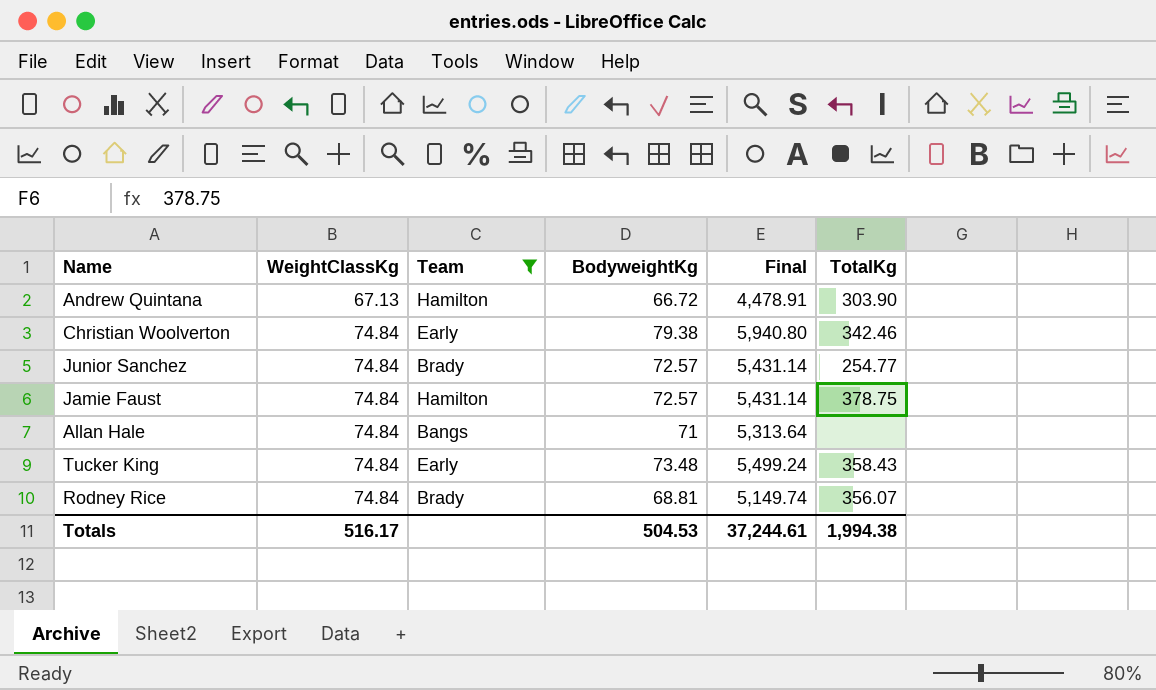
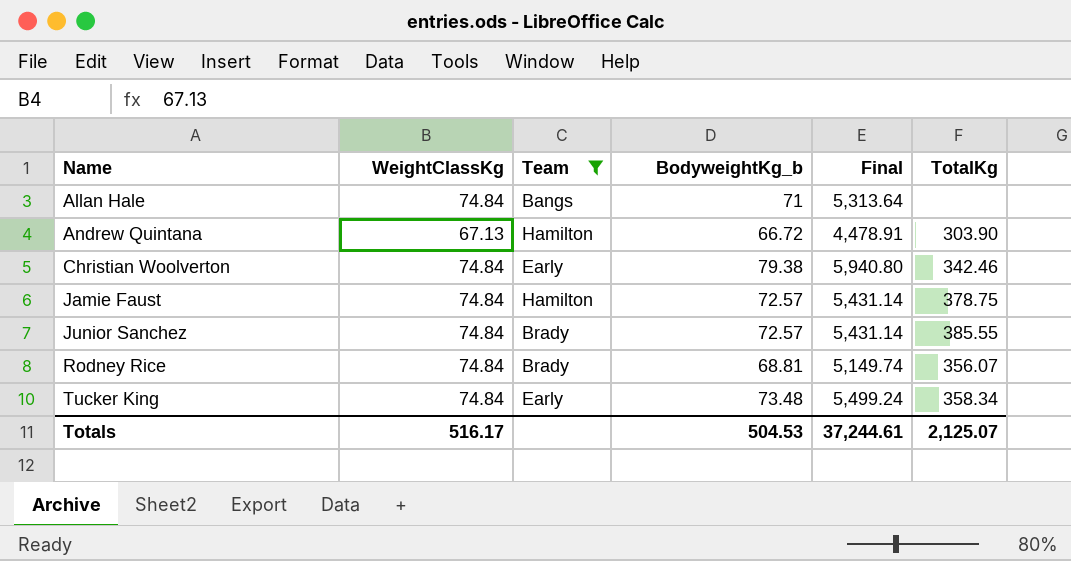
row order: WeightClassKg ascending -> Name ascending
column name: BodyweightKg -> BodyweightKg_b
Junior Sanchez | TotalKg: 254.77 -> 385.55
Tucker King | TotalKg: 358.43 -> 358.34
Totals | TotalKg: 1,994.38 -> 2,125.07

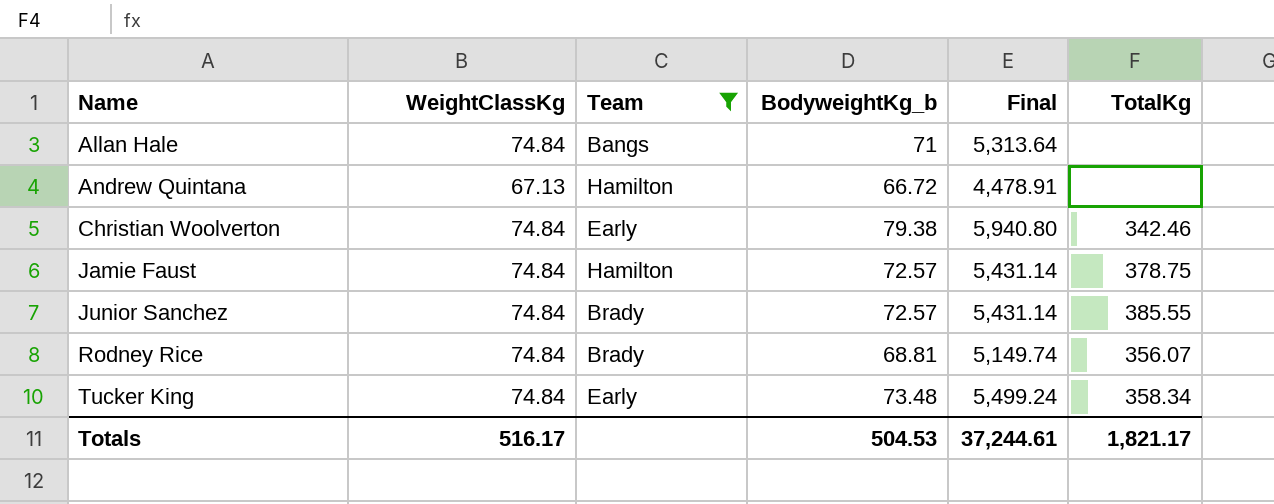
Andrew Quintana | TotalKg: 303.90 -> none
Totals | TotalKg: 2,125.07 -> 1,821.17

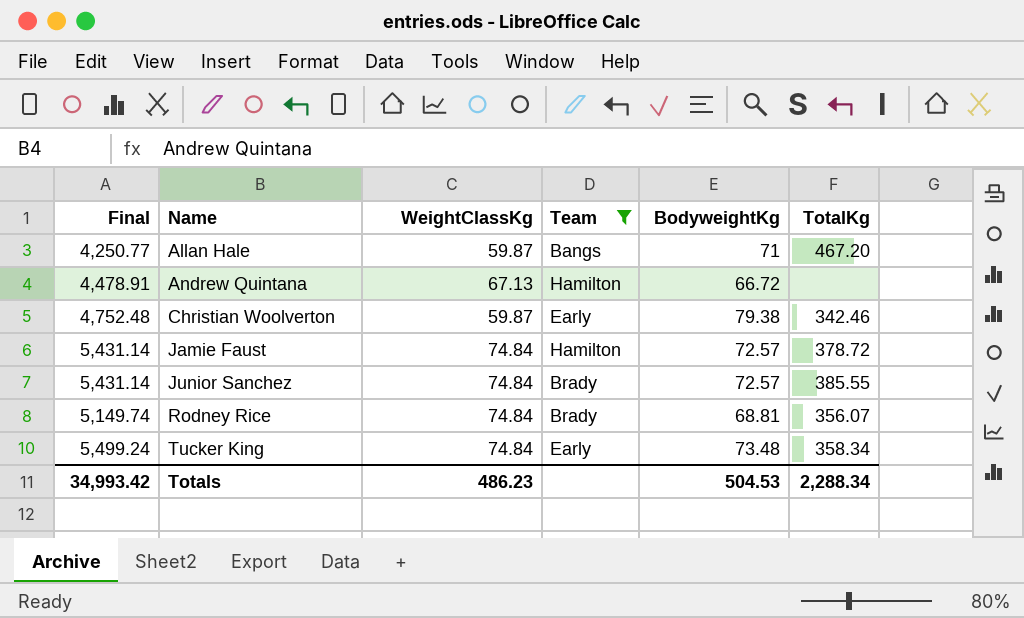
column Final | position: 5 -> 1
column name: BodyweightKg_b -> BodyweightKg
Allan Hale | Final: 5,313.64 -> 4,250.77
Allan Hale | WeightClassKg: 74.84 -> 59.87
Allan Hale | TotalKg: none -> 467.20
Christian Woolverton | Final: 5,940.80 -> 4,752.48
Christian Woolverton | WeightClassKg: 74.84 -> 59.87
Jamie Faust | TotalKg: 378.75 -> 378.72
Totals | Final: 37,244.61 -> 34,993.42
Totals | WeightClassKg: 516.17 -> 486.23
Totals | TotalKg: 1,821.17 -> 2,288.34

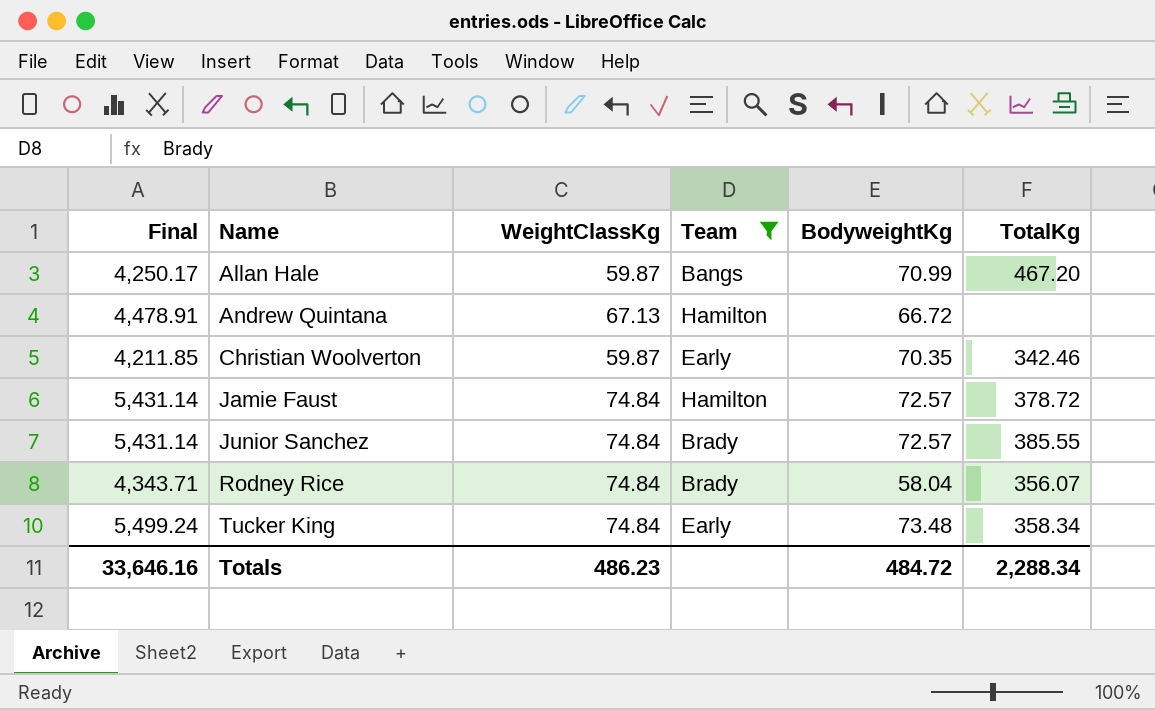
Allan Hale | Final: 4,250.77 -> 4,250.17
Allan Hale | BodyweightKg: 71 -> 70.99
Christian Woolverton | Final: 4,752.48 -> 4,211.85
Christian Woolverton | BodyweightKg: 79.38 -> 70.35
Rodney Rice | Final: 5,149.74 -> 4,343.71
Rodney Rice | BodyweightKg: 68.81 -> 58.04
Totals | Final: 34,993.42 -> 33,646.16
Totals | BodyweightKg: 504.53 -> 484.72

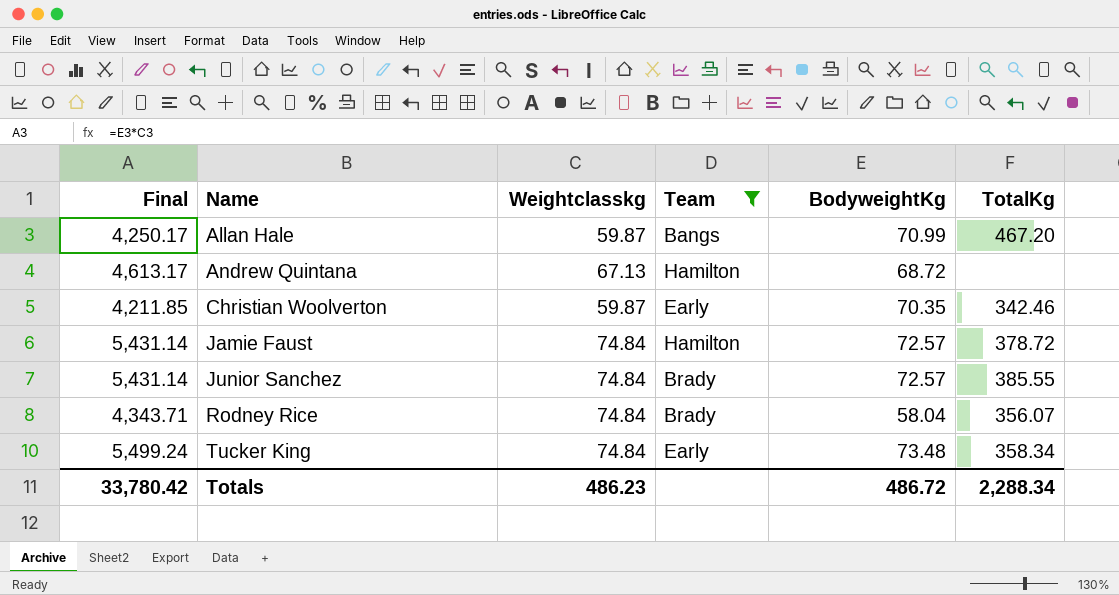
column name: WeightClassKg -> Weightclasskg
Andrew Quintana | Final: 4,478.91 -> 4,613.17
Andrew Quintana | BodyweightKg: 66.72 -> 68.72
Totals | Final: 33,646.16 -> 33,780.42
Totals | BodyweightKg: 484.72 -> 486.72

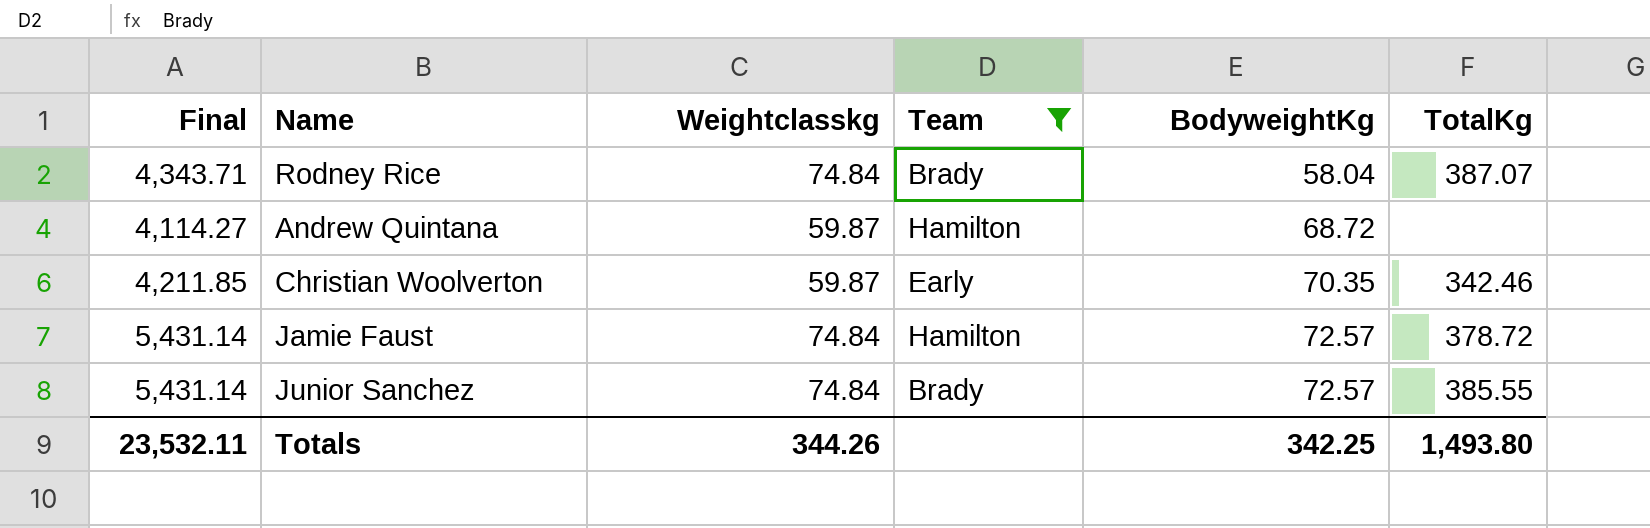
row order: Name ascending -> BodyweightKg ascending
row Allan Hale: 4,250.17 | 59.87 | Bangs | 70.99 | 467.20 -> none
row Tucker King: 5,499.24 | 74.84 | Early | 73.48 | 358.34 -> none
Rodney Rice | TotalKg: 356.07 -> 387.07
Andrew Quintana | Final: 4,613.17 -> 4,114.27
Andrew Quintana | Weightclasskg: 67.13 -> 59.87
Totals | Final: 33,780.42 -> 23,532.11
Totals | Weightclasskg: 486.23 -> 344.26
Totals | BodyweightKg: 486.72 -> 342.25
Totals | TotalKg: 2,288.34 -> 1,493.80

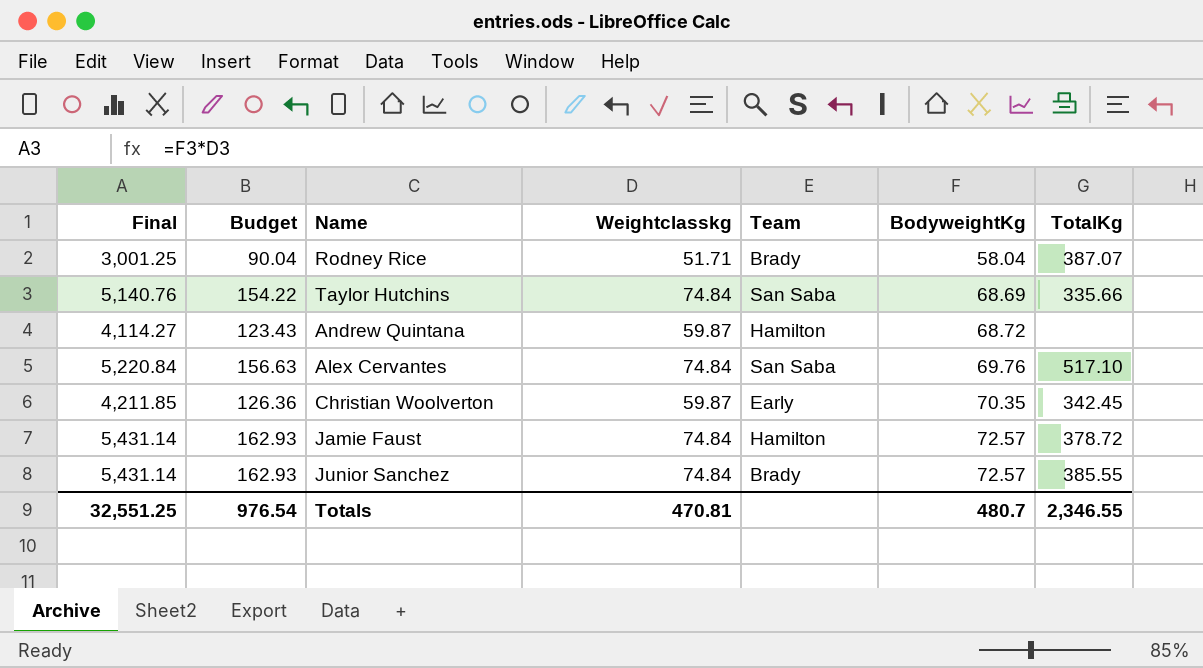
filter: Team != San Saba -> none
column Budget | formula: none -> [Final] * 0.03
Rodney Rice | Final: 4,343.71 -> 3,001.25
Rodney Rice | Weightclasskg: 74.84 -> 51.71
Christian Woolverton | TotalKg: 342.46 -> 342.45
Totals | Final: 23,532.11 -> 32,551.25
Totals | Weightclasskg: 344.26 -> 470.81
Totals | BodyweightKg: 342.25 -> 480.7
Totals | TotalKg: 1,493.80 -> 2,346.55

